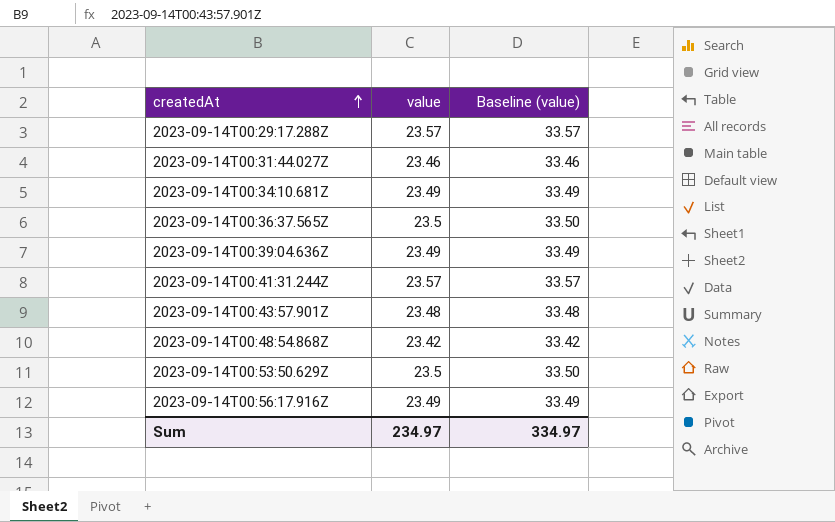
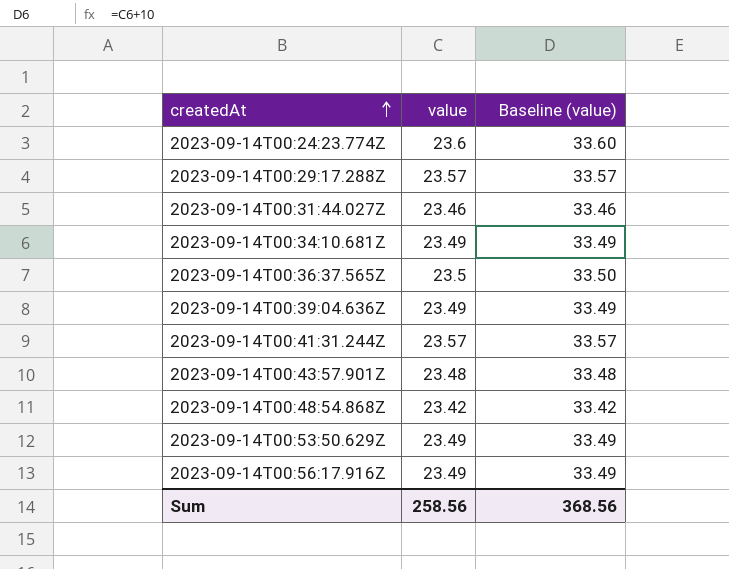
row 2023-09-14T00:24:23.774Z: none -> 23.6 | 33.60
2023-09-14T00:53:50.629Z | value: 23.5 -> 23.49
2023-09-14T00:53:50.629Z | Baseline (value): 33.50 -> 33.49
Sum | value: 234.97 -> 258.56
Sum | Baseline (value): 334.97 -> 368.56

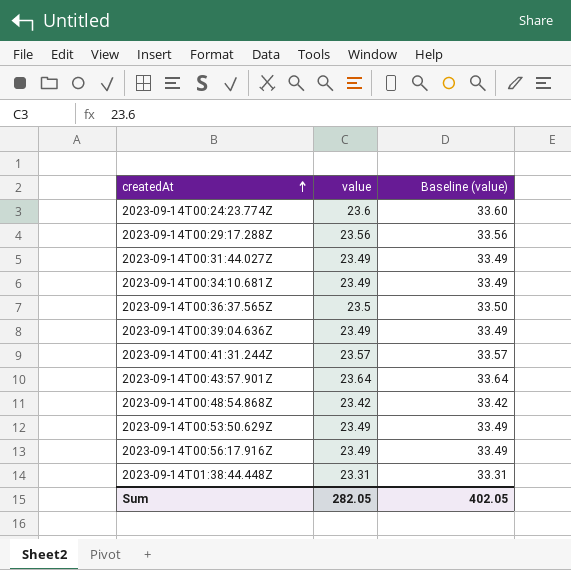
2023-09-14T00:29:17.288Z | value: 23.57 -> 23.56
2023-09-14T00:29:17.288Z | Baseline (value): 33.57 -> 33.56
2023-09-14T00:31:44.027Z | value: 23.46 -> 23.49
2023-09-14T00:31:44.027Z | Baseline (value): 33.46 -> 33.49
2023-09-14T00:43:57.901Z | value: 23.48 -> 23.64
2023-09-14T00:43:57.901Z | Baseline (value): 33.48 -> 33.64
row 2023-09-14T01:38:44.448Z: none -> 23.31 | 33.31
Sum | value: 258.56 -> 282.05
Sum | Baseline (value): 368.56 -> 402.05

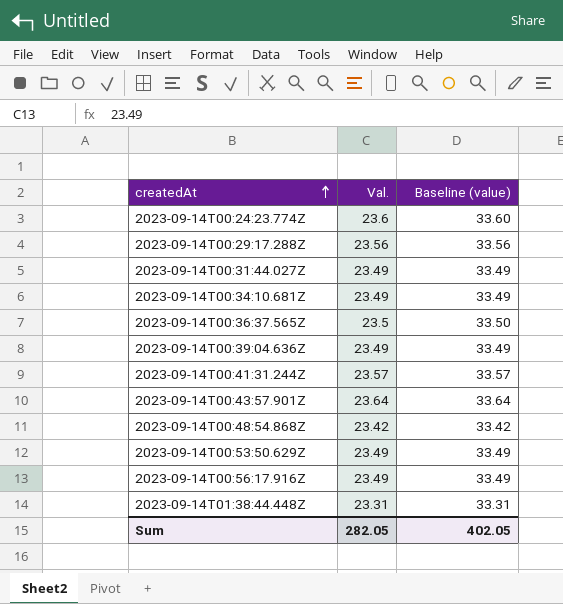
column name: value -> Val.

